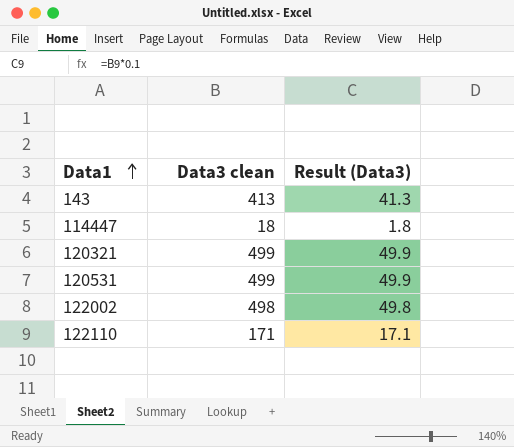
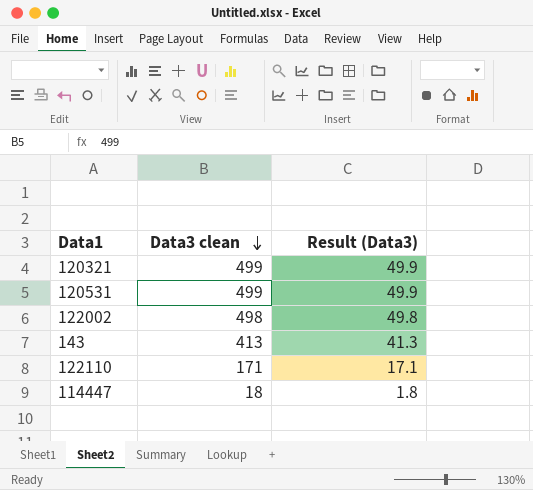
row order: Data1 ascending -> Data3 clean descending

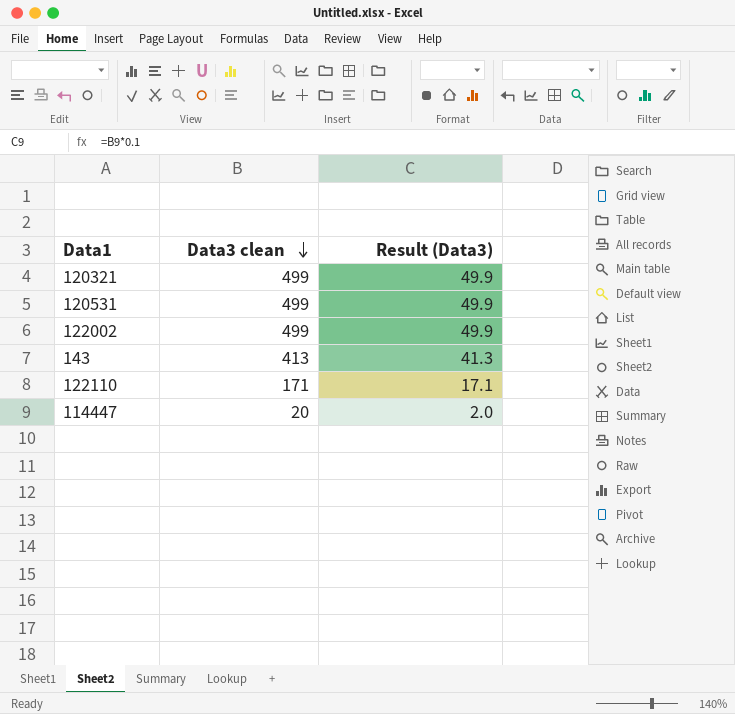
122002 | Data3 clean: 498 -> 499
122002 | Result (Data3): 49.8 -> 49.9
114447 | Data3 clean: 18 -> 20
114447 | Result (Data3): 1.8 -> 2.0

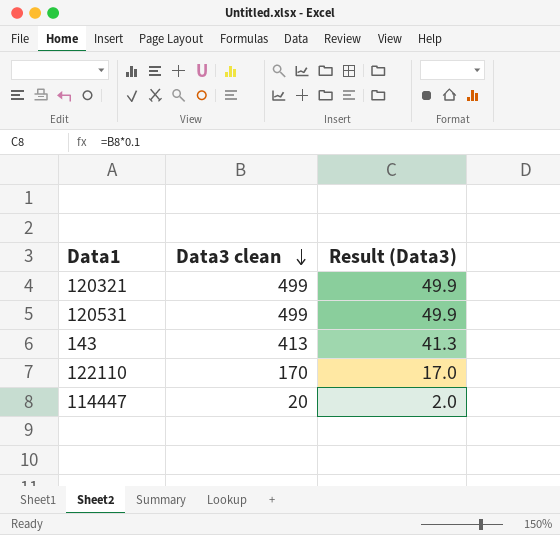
row 122002: 499 | 49.9 -> none
122110 | Data3 clean: 171 -> 170
122110 | Result (Data3): 17.1 -> 17.0

